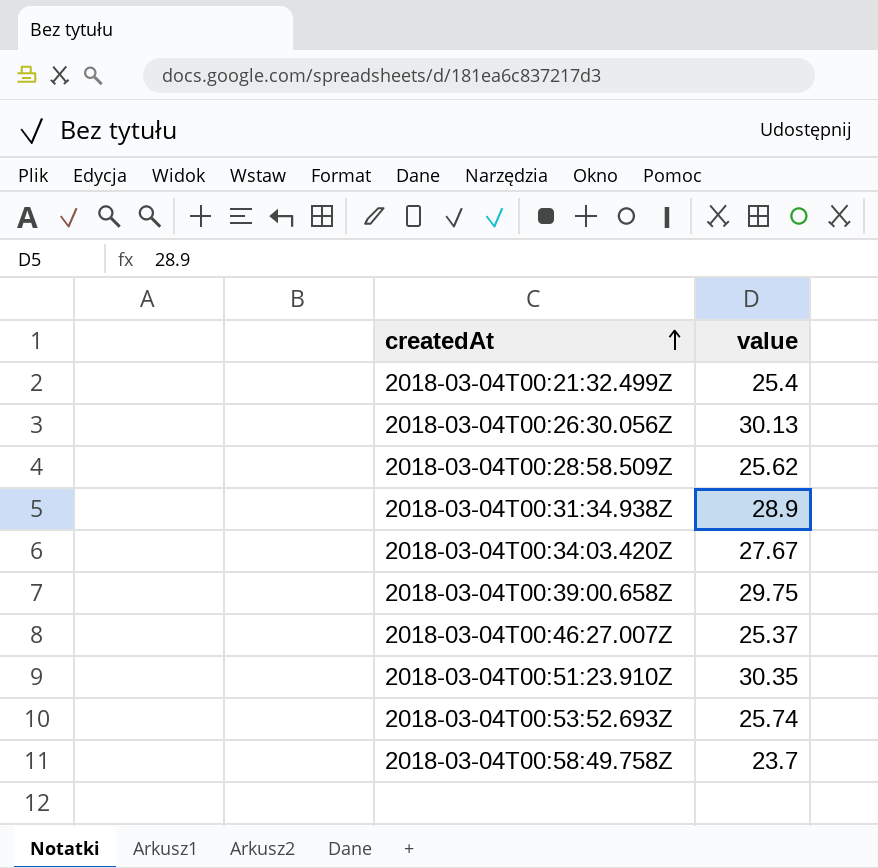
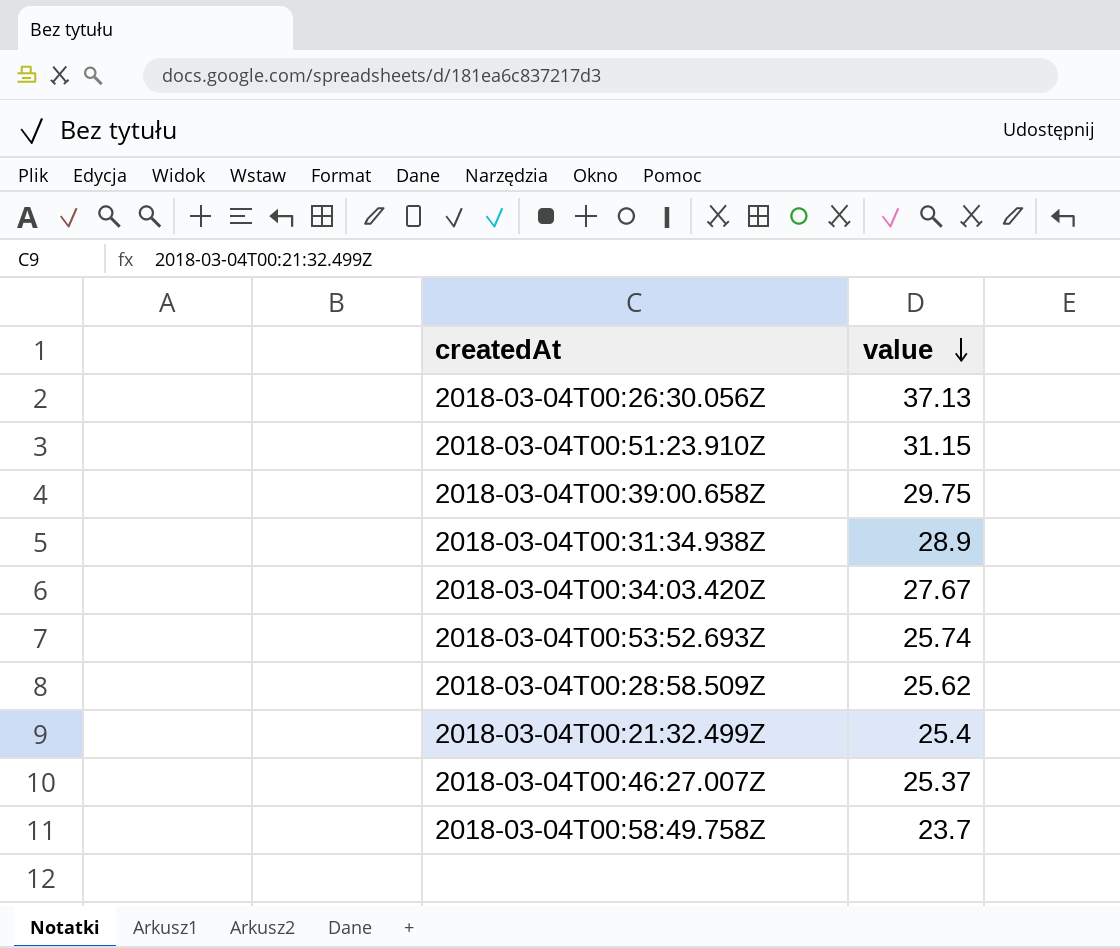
row order: createdAt ascending -> value descending
2018-03-04T00:26:30.056Z | value: 30.13 -> 37.13
2018-03-04T00:51:23.910Z | value: 30.35 -> 31.15

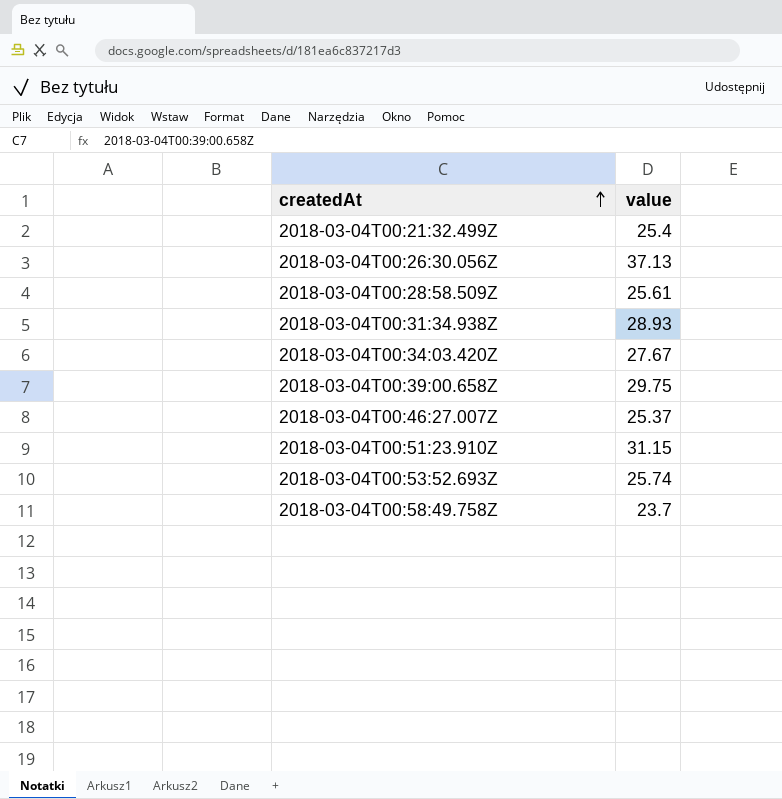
row order: value descending -> createdAt ascending
2018-03-04T00:28:58.509Z | value: 25.62 -> 25.61
2018-03-04T00:31:34.938Z | value: 28.9 -> 28.93

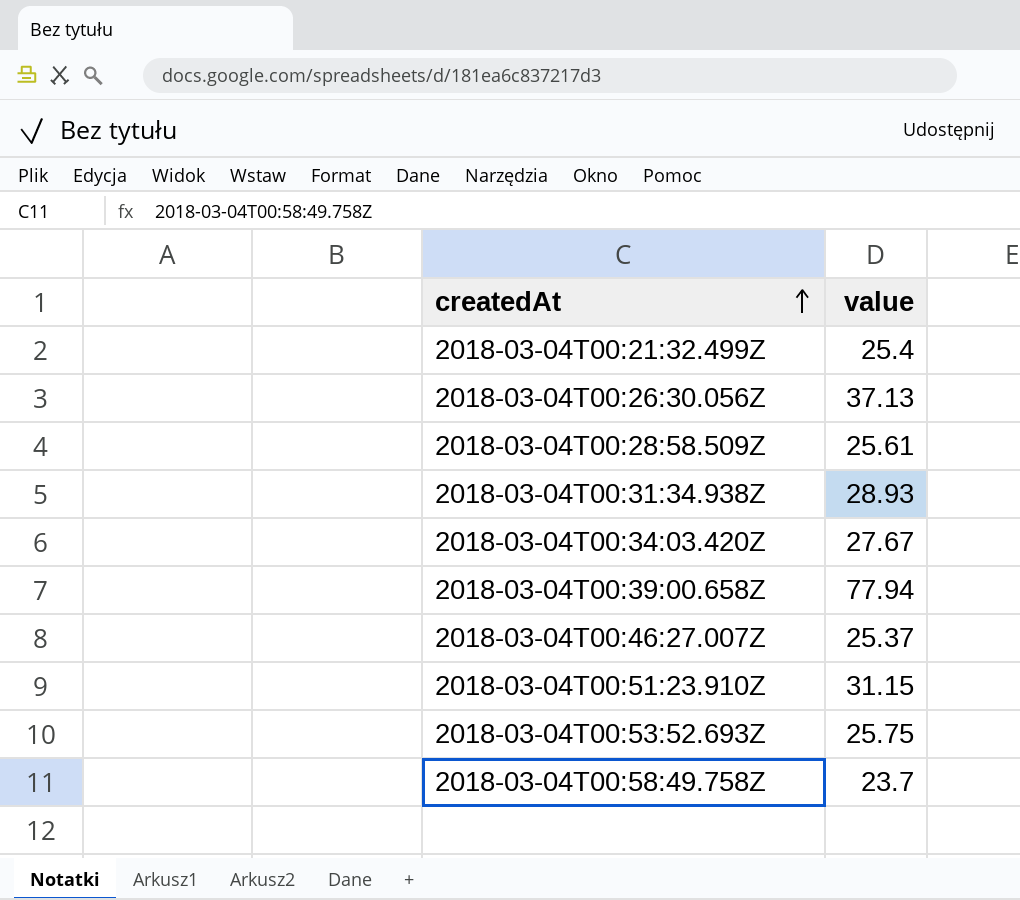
2018-03-04T00:39:00.658Z | value: 29.75 -> 77.94
2018-03-04T00:53:52.693Z | value: 25.74 -> 25.75

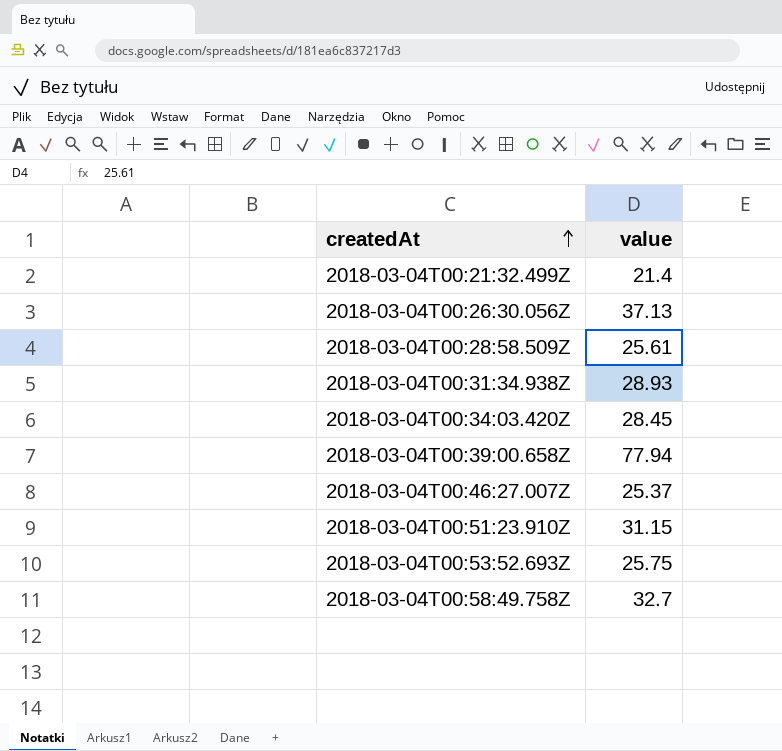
2018-03-04T00:21:32.499Z | value: 25.4 -> 21.4
2018-03-04T00:34:03.420Z | value: 27.67 -> 28.45
2018-03-04T00:58:49.758Z | value: 23.7 -> 32.7

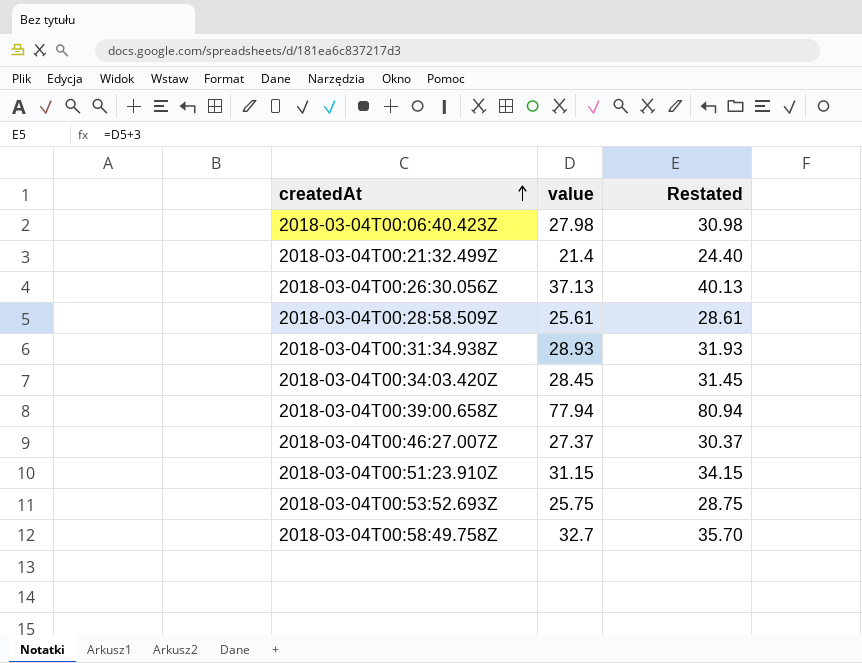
column Restated | formula: none -> [value] + 3
row 2018-03-04T00:06:40.423Z: none -> 27.98 | 30.98
2018-03-04T00:46:27.007Z | value: 25.37 -> 27.37

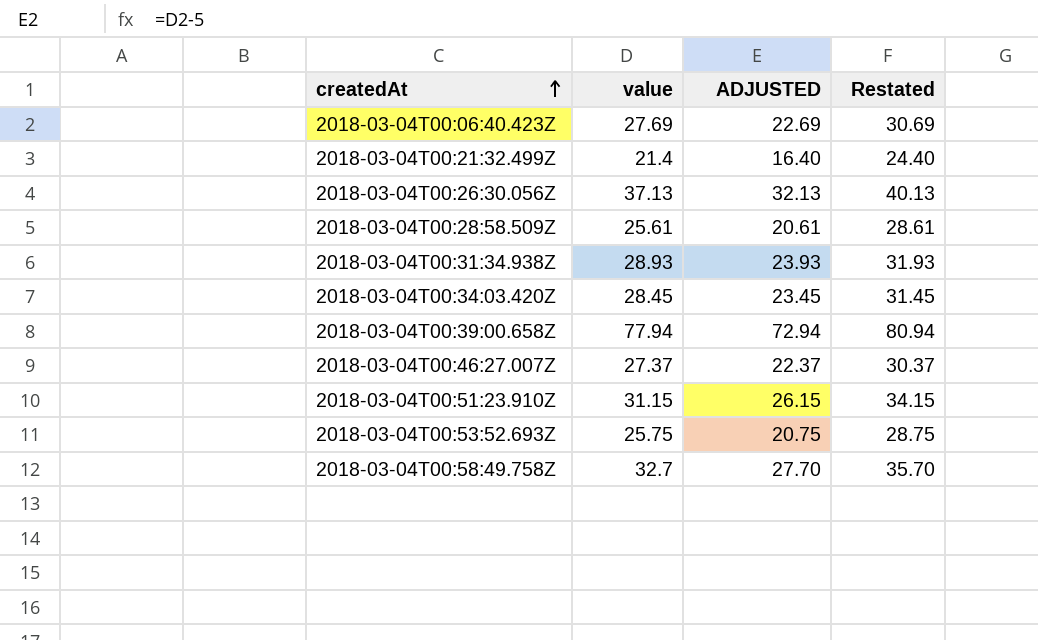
column ADJUSTED | formula: none -> [value] - 5
2018-03-04T00:06:40.423Z | value: 27.98 -> 27.69
2018-03-04T00:06:40.423Z | Restated: 30.98 -> 30.69

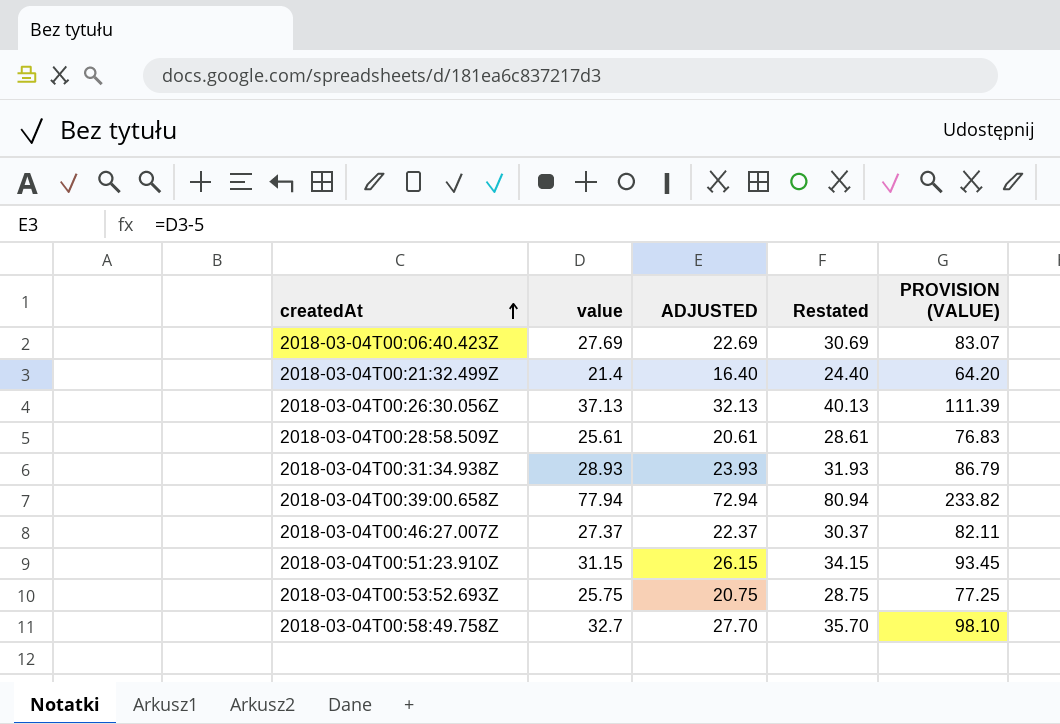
column PROVISION (VALUE) | formula: none -> [value] * 3
row 2018-03-04T00:34:03.420Z: 28.45 | 23.45 | 31.45 -> none

